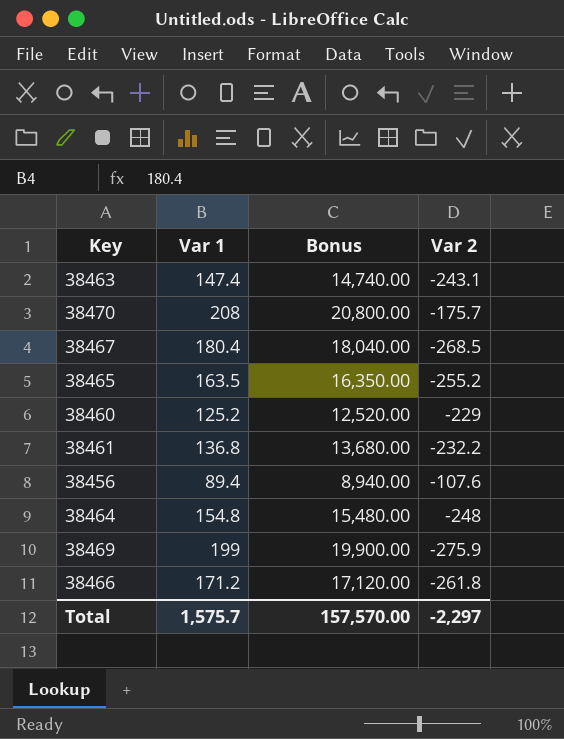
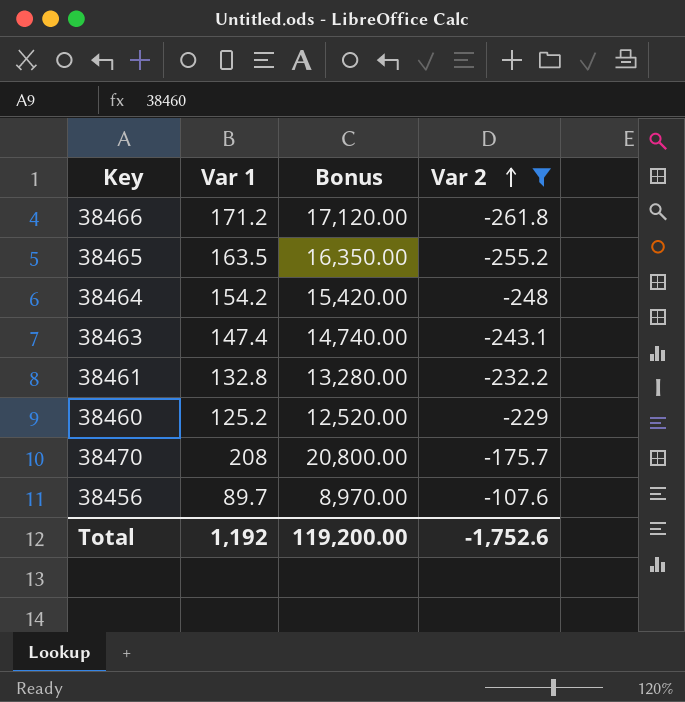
filter: none -> Var 2 >= -261.8
row order: none -> Var 2 ascending
38464 | Var 1: 154.8 -> 154.2
38464 | Bonus: 15,480.00 -> 15,420.00
38461 | Var 1: 136.8 -> 132.8
38461 | Bonus: 13,680.00 -> 13,280.00
38456 | Var 1: 89.4 -> 89.7
38456 | Bonus: 8,940.00 -> 8,970.00
Total | Var 1: 1,575.7 -> 1,192
Total | Bonus: 157,570.00 -> 119,200.00
Total | Var 2: -2,297 -> -1,752.6

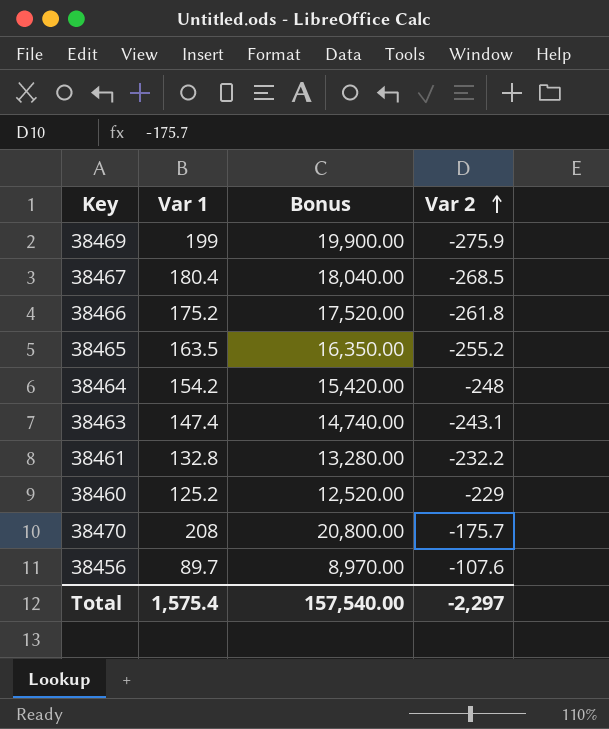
filter: Var 2 >= -261.8 -> none
38466 | Var 1: 171.2 -> 175.2
38466 | Bonus: 17,120.00 -> 17,520.00
Total | Var 1: 1,192 -> 1,575.4
Total | Bonus: 119,200.00 -> 157,540.00
Total | Var 2: -1,752.6 -> -2,297

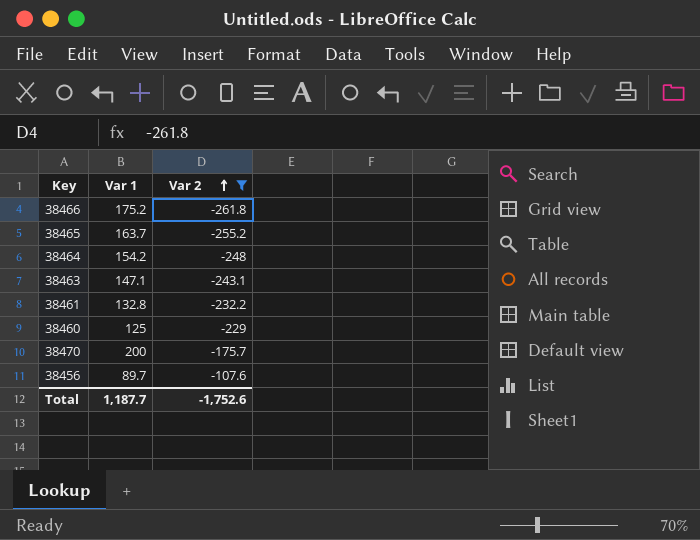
filter: none -> Var 2 >= -261.8
column Bonus | formula: [Var 1] * 100 -> none
38465 | Var 1: 163.5 -> 163.7
38463 | Var 1: 147.4 -> 147.1
38460 | Var 1: 125.2 -> 125
38470 | Var 1: 208 -> 200
Total | Var 1: 1,575.4 -> 1,187.7
Total | Var 2: -2,297 -> -1,752.6

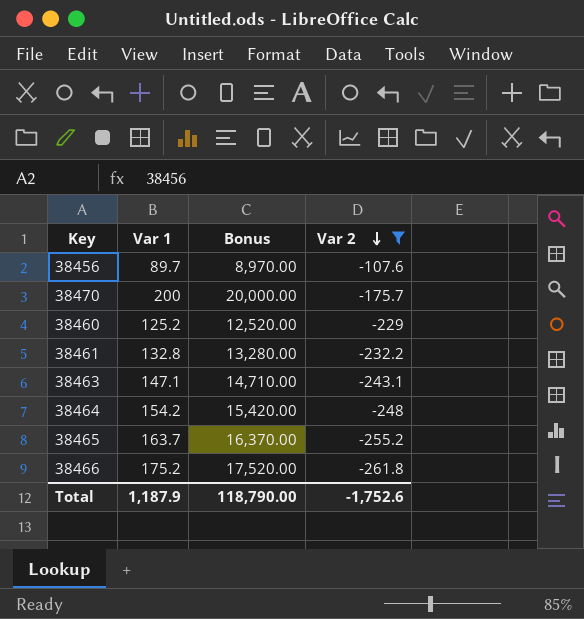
row order: Var 2 ascending -> Var 2 descending
column Bonus | formula: none -> [Var 1] * 100
38460 | Var 1: 125 -> 125.2
Total | Var 1: 1,187.7 -> 1,187.9

